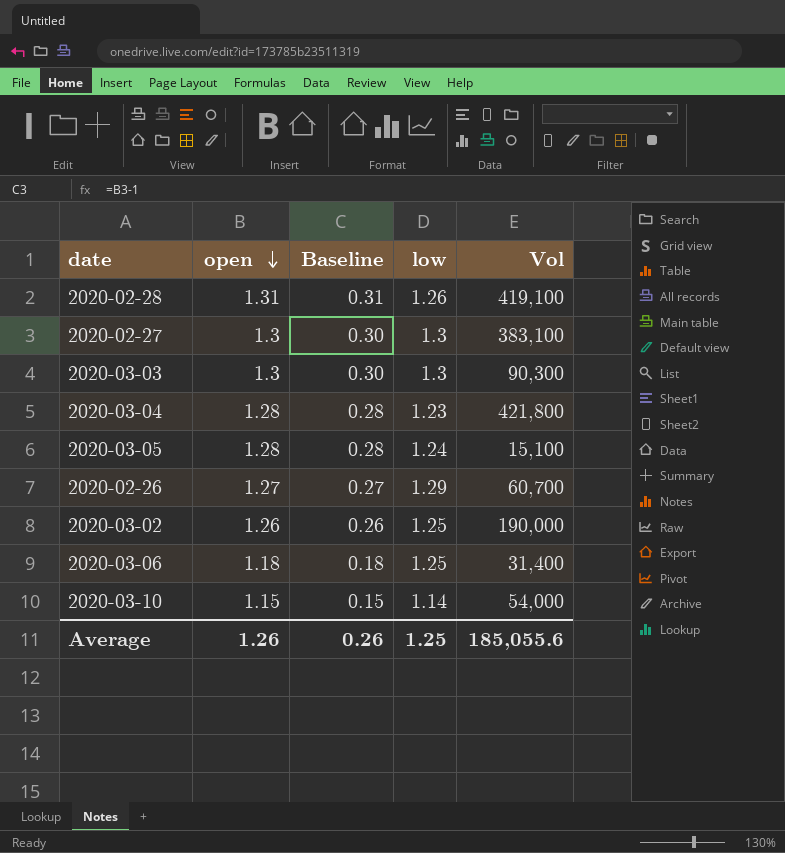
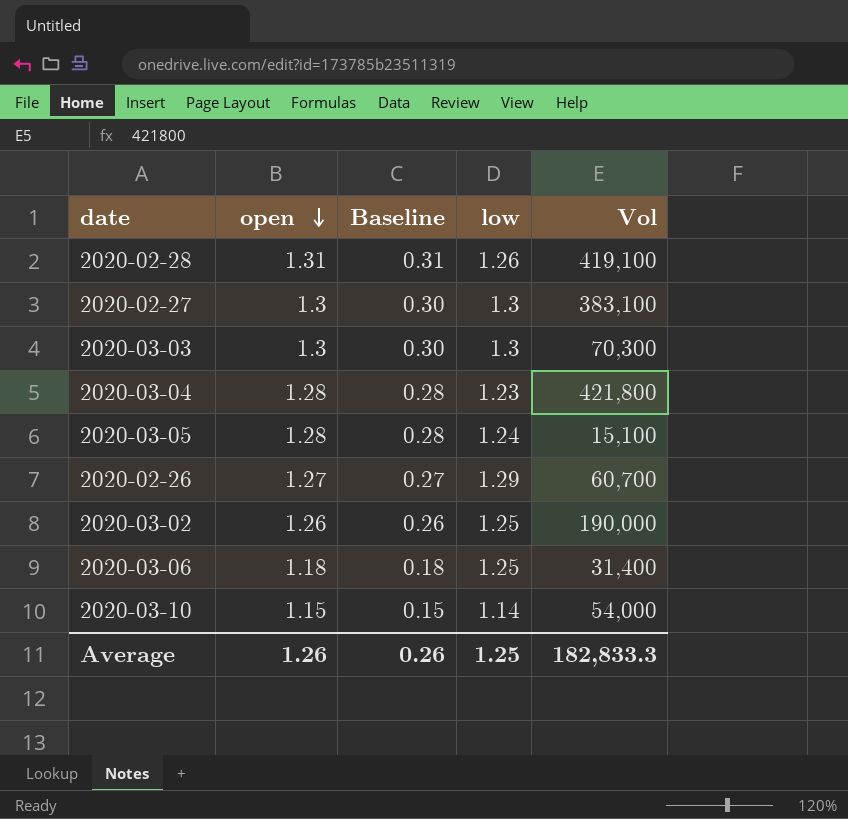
2020-03-03 | Vol: 90,300 -> 70,300
Average | Vol: 185,055.6 -> 182,833.3

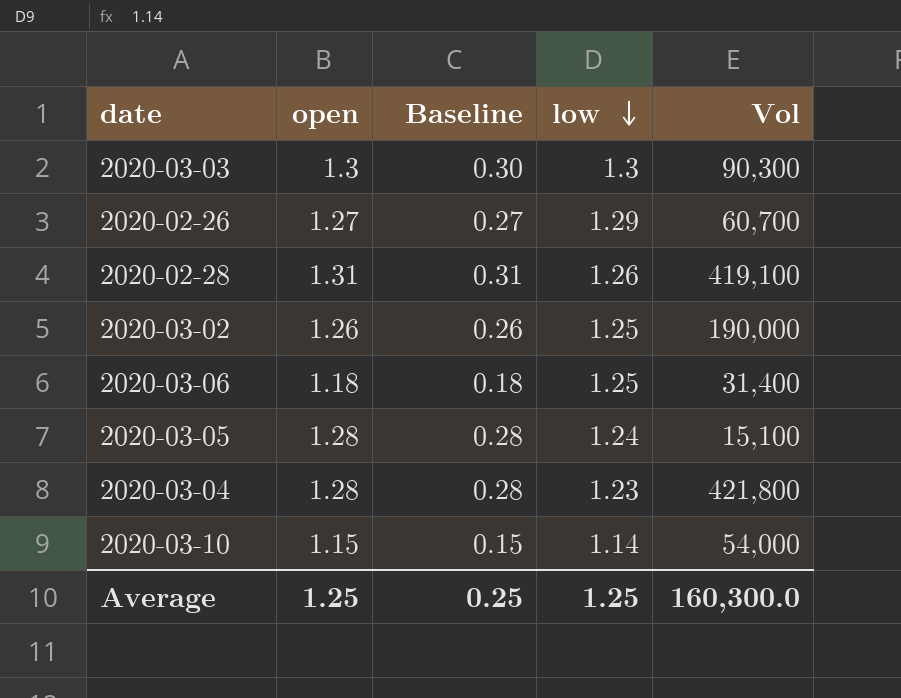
row order: open descending -> low descending
row 2020-02-27: 1.3 | 0.30 | 1.3 | 383,100 -> none
2020-03-03 | Vol: 70,300 -> 90,300
Average | open: 1.26 -> 1.25
Average | Baseline: 0.26 -> 0.25
Average | Vol: 182,833.3 -> 160,300.0

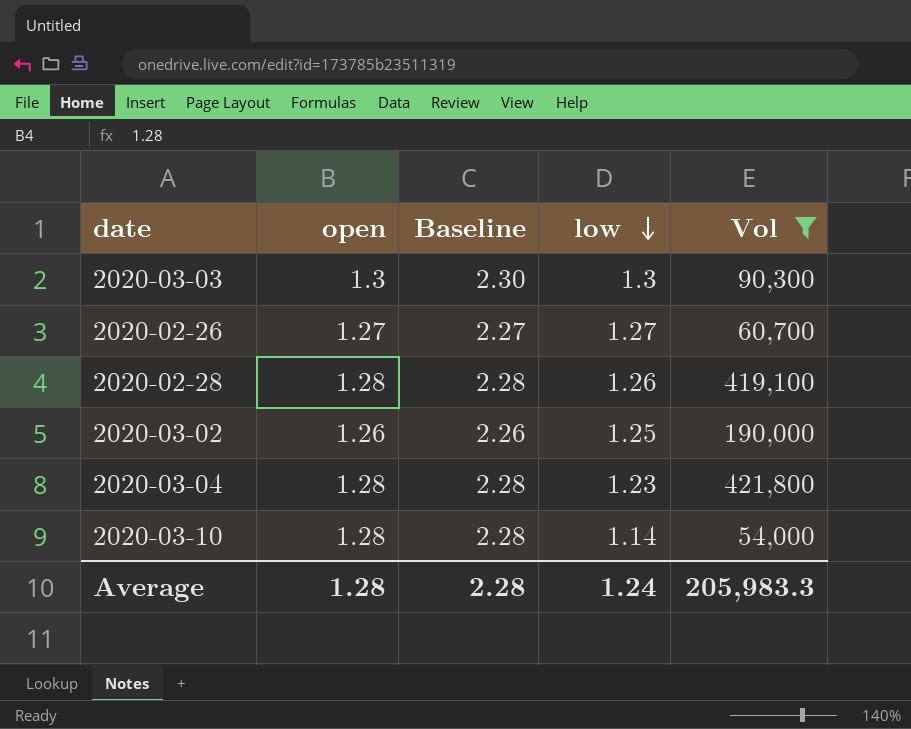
filter: none -> Vol >= 54,000
column Baseline | formula: [open] - 1 -> [open] + 1
2020-02-26 | low: 1.29 -> 1.27
2020-02-28 | open: 1.31 -> 1.28
2020-03-10 | open: 1.15 -> 1.28
Average | open: 1.25 -> 1.28
Average | Baseline: 0.25 -> 2.28
Average | low: 1.25 -> 1.24
Average | Vol: 160,300.0 -> 205,983.3

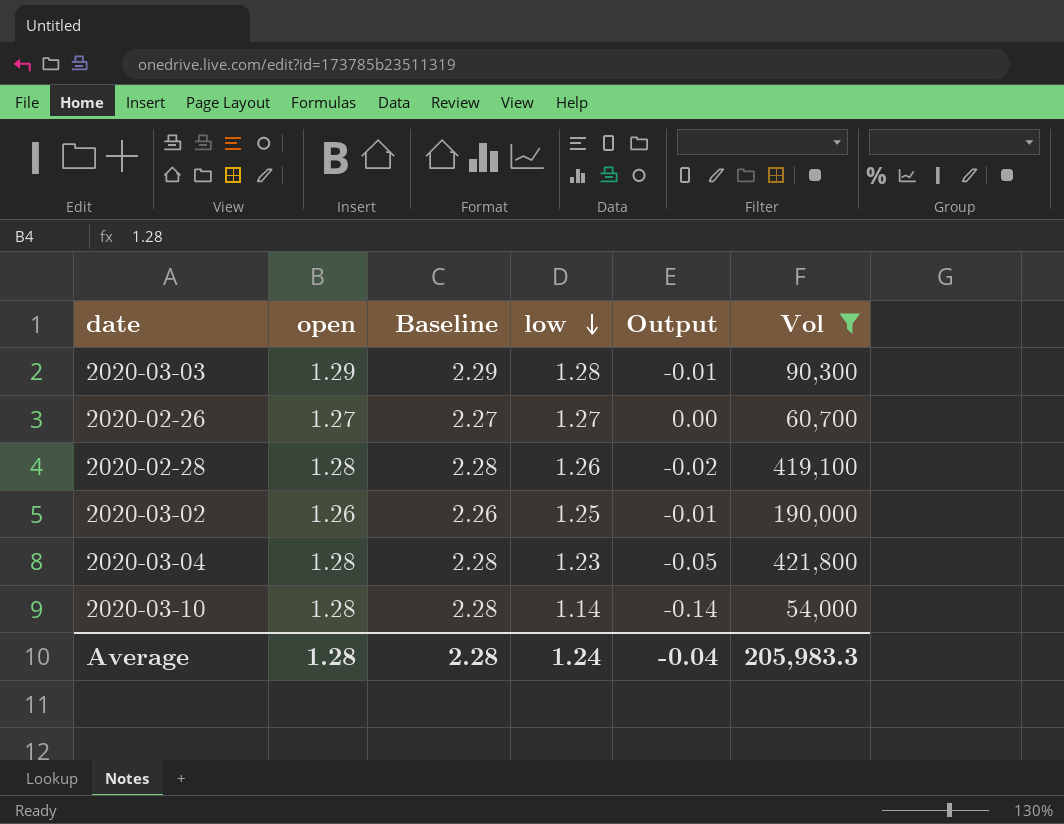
column Output | formula: none -> [low] - [open]
2020-03-03 | open: 1.3 -> 1.29
2020-03-03 | Baseline: 2.30 -> 2.29
2020-03-03 | low: 1.3 -> 1.28

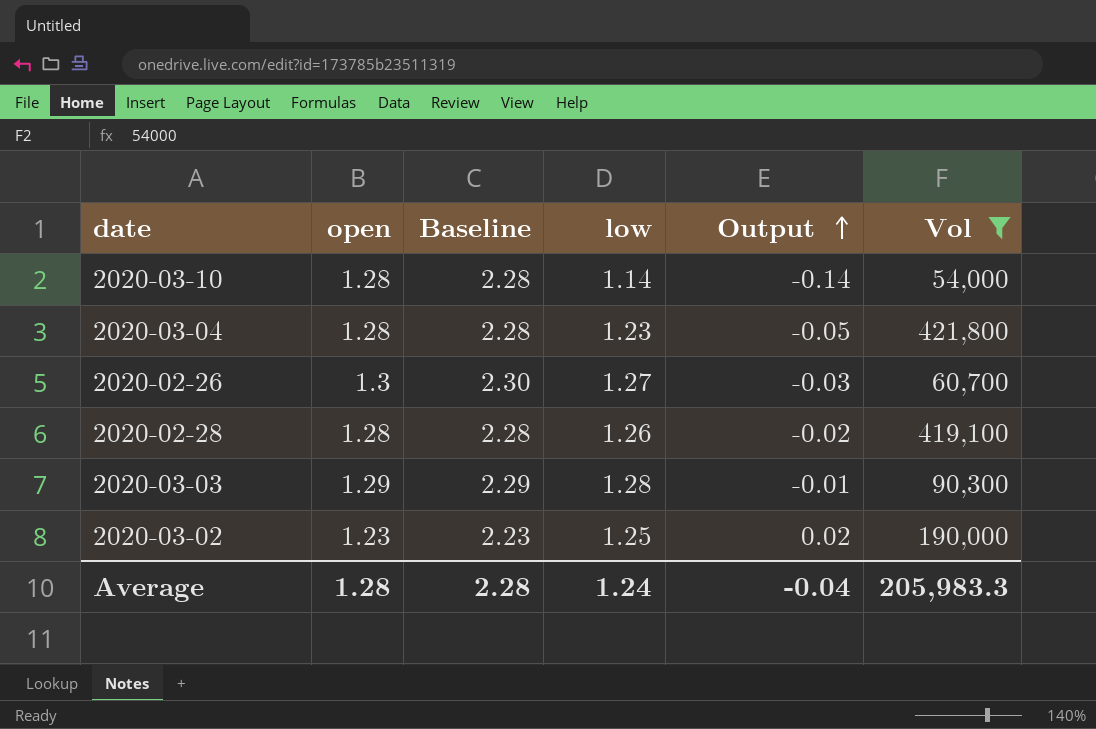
row order: low descending -> Output ascending
2020-02-26 | open: 1.27 -> 1.3
2020-02-26 | Baseline: 2.27 -> 2.30
2020-02-26 | Output: 0.00 -> -0.03
2020-03-02 | open: 1.26 -> 1.23
2020-03-02 | Baseline: 2.26 -> 2.23
2020-03-02 | Output: -0.01 -> 0.02

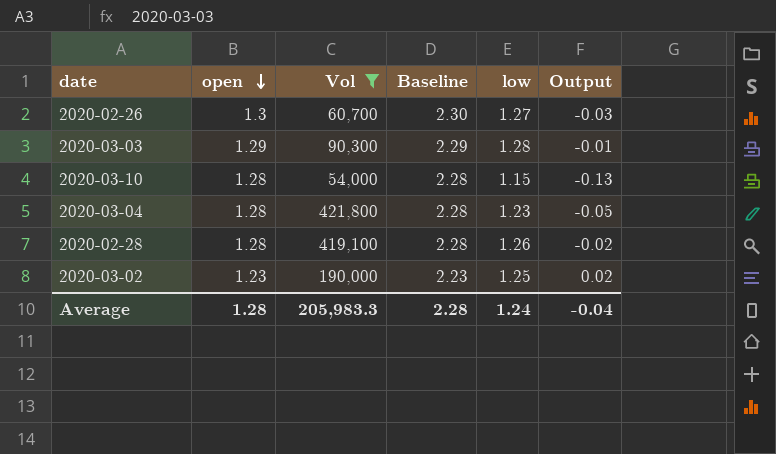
row order: Output ascending -> open descending
column Vol | position: 6 -> 3
2020-03-10 | low: 1.14 -> 1.15
2020-03-10 | Output: -0.14 -> -0.13

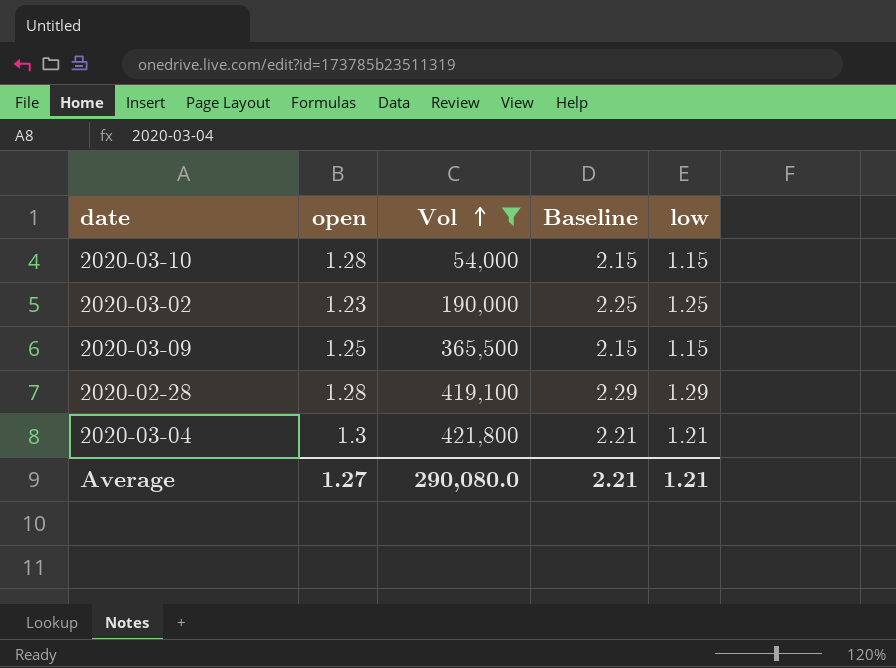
row order: open descending -> Vol ascending
column Output | formula: [low] - [open] -> none
column Baseline | formula: [open] + 1 -> [low] + 1
row 2020-02-26: 1.3 | 60,700 | 2.30 | 1.27 | -0.03 -> none
row 2020-03-03: 1.29 | 90,300 | 2.29 | 1.28 | -0.01 -> none
row 2020-03-09: none -> 1.25 | 365,500 | 2.15 | 1.15
2020-02-28 | low: 1.26 -> 1.29
2020-03-04 | open: 1.28 -> 1.3
2020-03-04 | low: 1.23 -> 1.21
Average | open: 1.28 -> 1.27
Average | Vol: 205,983.3 -> 290,080.0
Average | Baseline: 2.28 -> 2.21
Average | low: 1.24 -> 1.21

